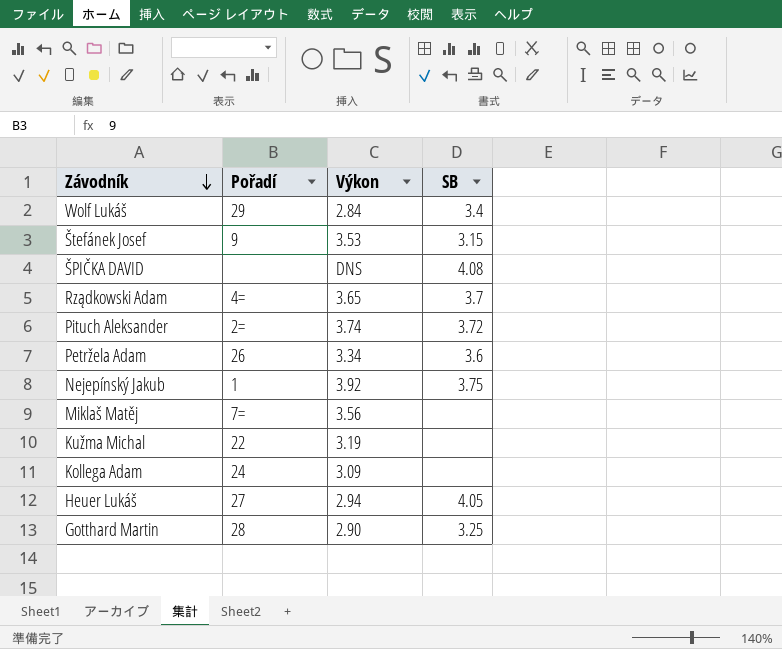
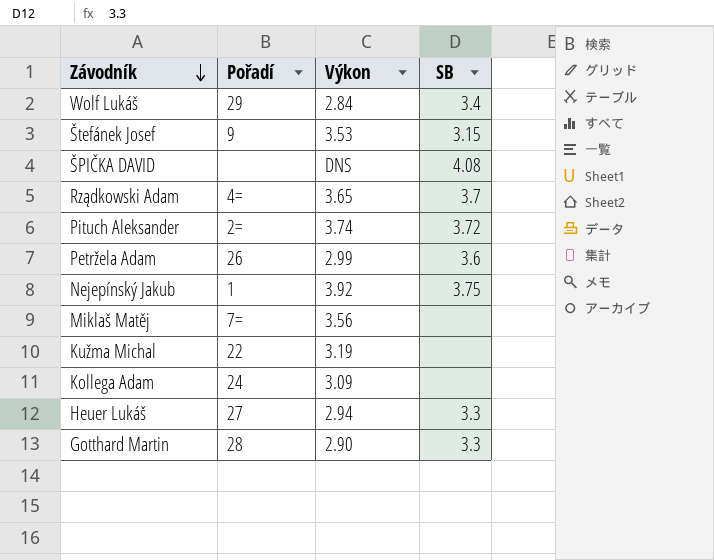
Petržela Adam | Výkon: 3.34 -> 2.99
Heuer Lukáš | SB: 4.05 -> 3.3
Gotthard Martin | SB: 3.25 -> 3.3

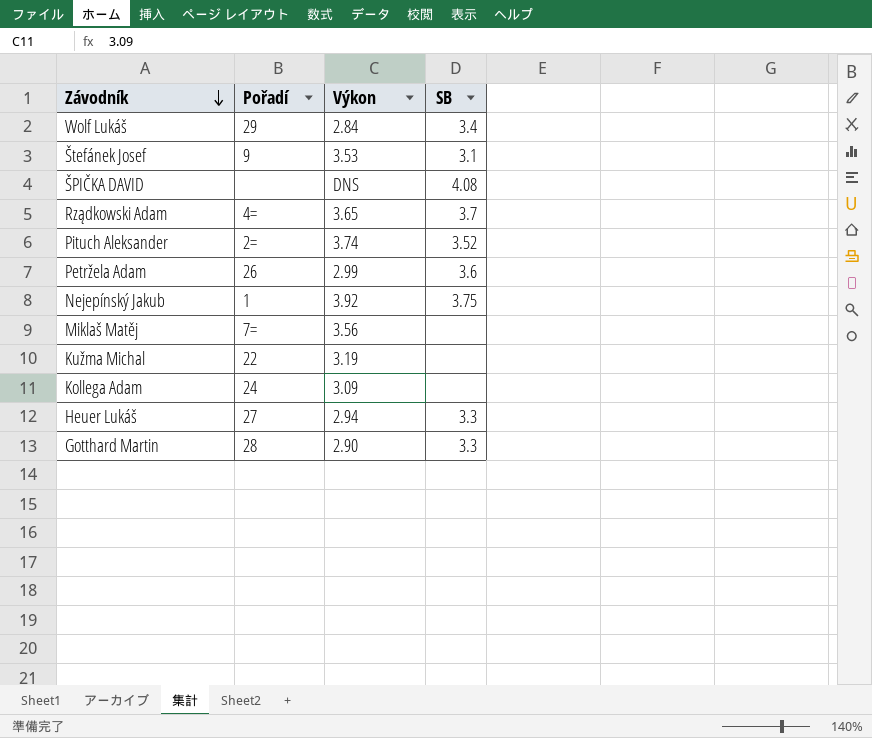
Štefánek Josef | SB: 3.15 -> 3.1
Pituch Aleksander | SB: 3.72 -> 3.52

